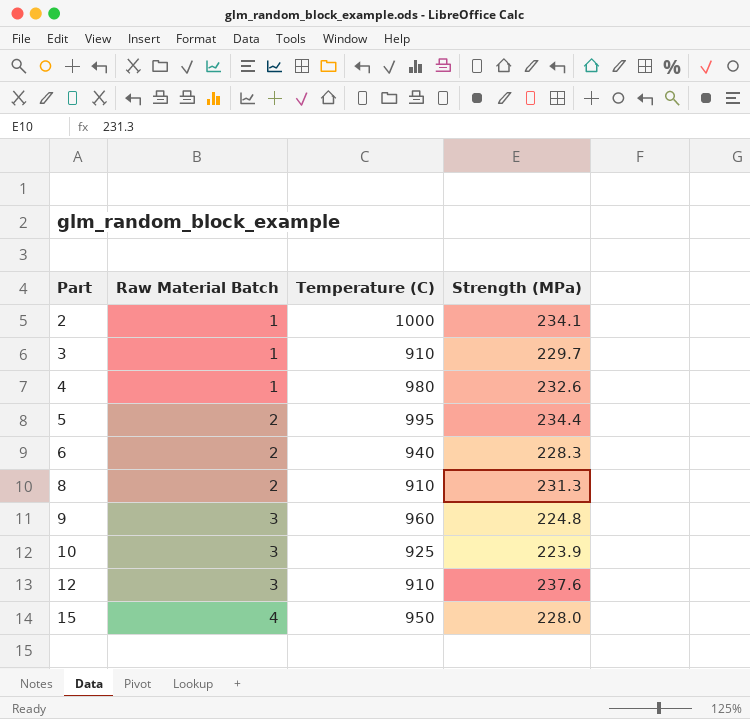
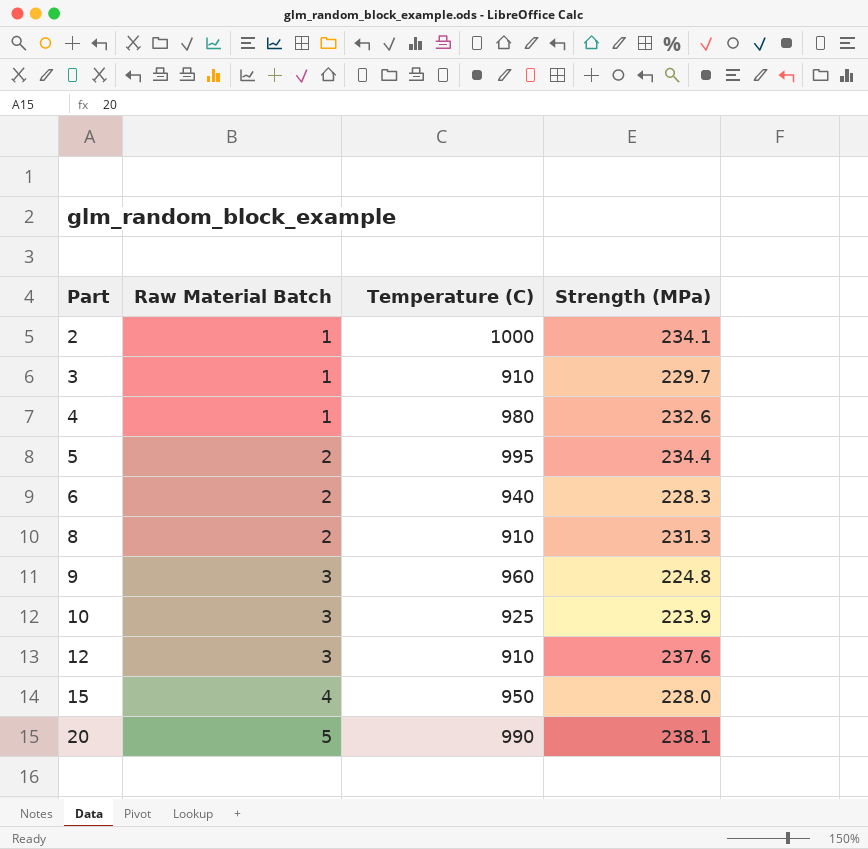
row 20: none -> 5 | 990 | 238.1

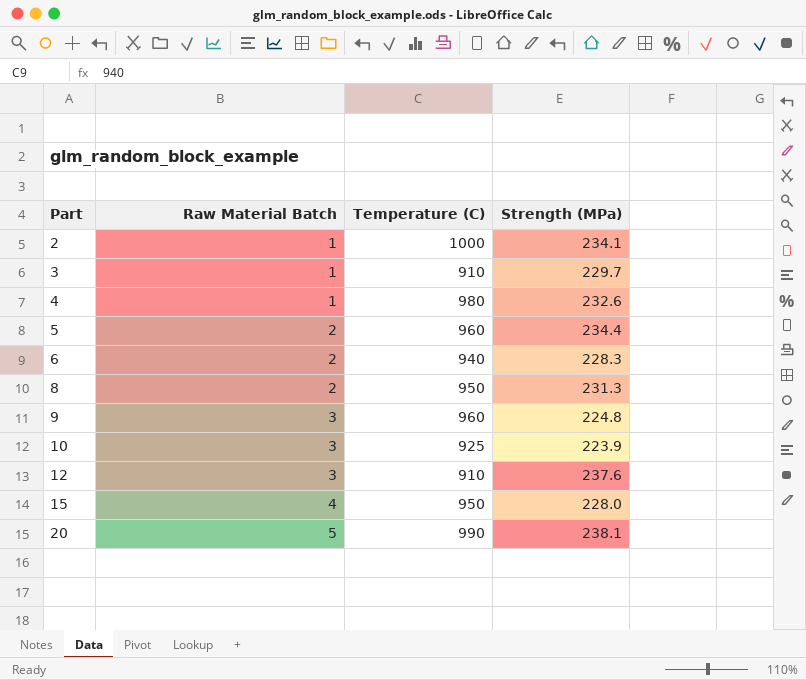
5 | Temperature (C): 995 -> 960
8 | Temperature (C): 910 -> 950

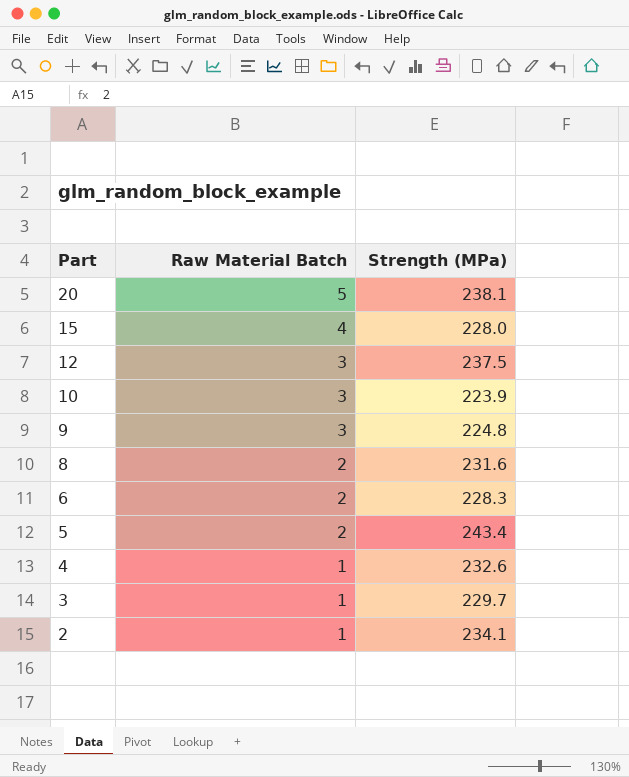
row order: Part ascending -> Part descending
column Temperature (C) | position: 3 -> none
12 | Strength (MPa): 237.6 -> 237.5
8 | Strength (MPa): 231.3 -> 231.6
5 | Strength (MPa): 234.4 -> 243.4

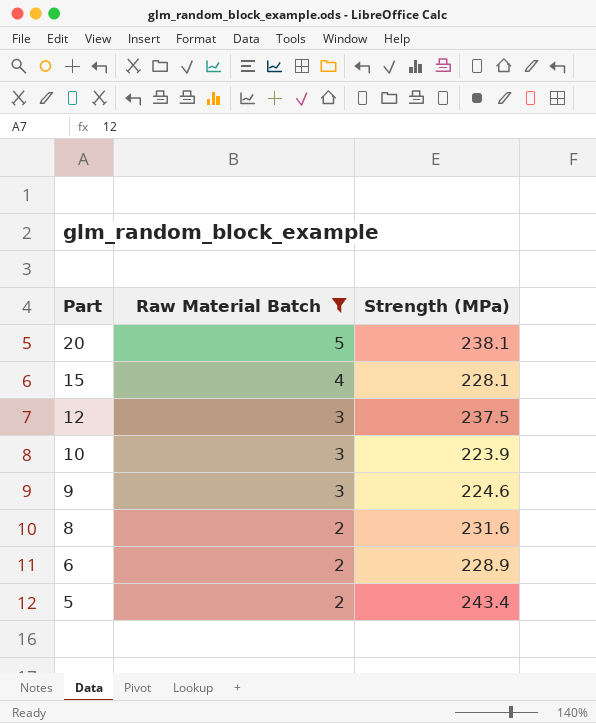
filter: none -> Raw Material Batch != 1
15 | Strength (MPa): 228.0 -> 228.1
9 | Strength (MPa): 224.8 -> 224.6
6 | Strength (MPa): 228.3 -> 228.9

